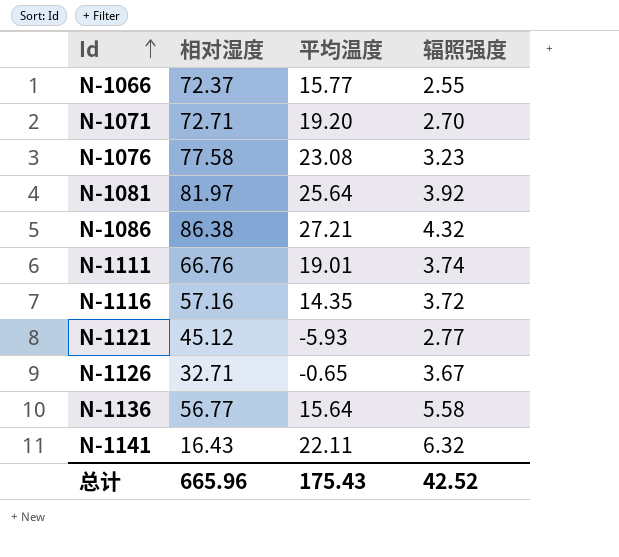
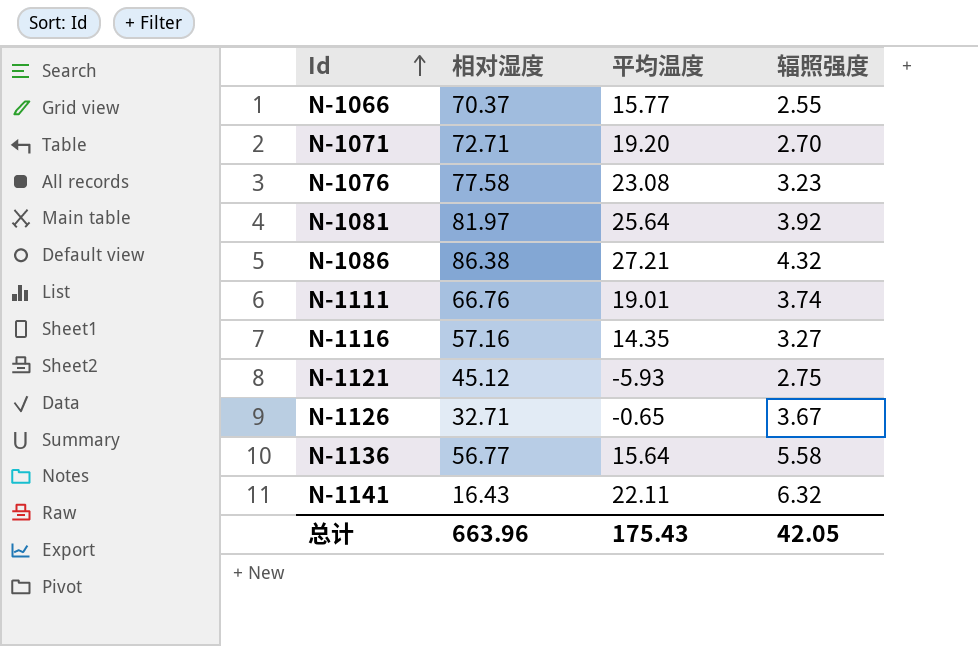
N-1066 | 相对湿度: 72.37 -> 70.37
N-1116 | 辐照强度: 3.72 -> 3.27
N-1121 | 辐照强度: 2.77 -> 2.75
总计 | 相对湿度: 665.96 -> 663.96
总计 | 辐照强度: 42.52 -> 42.05

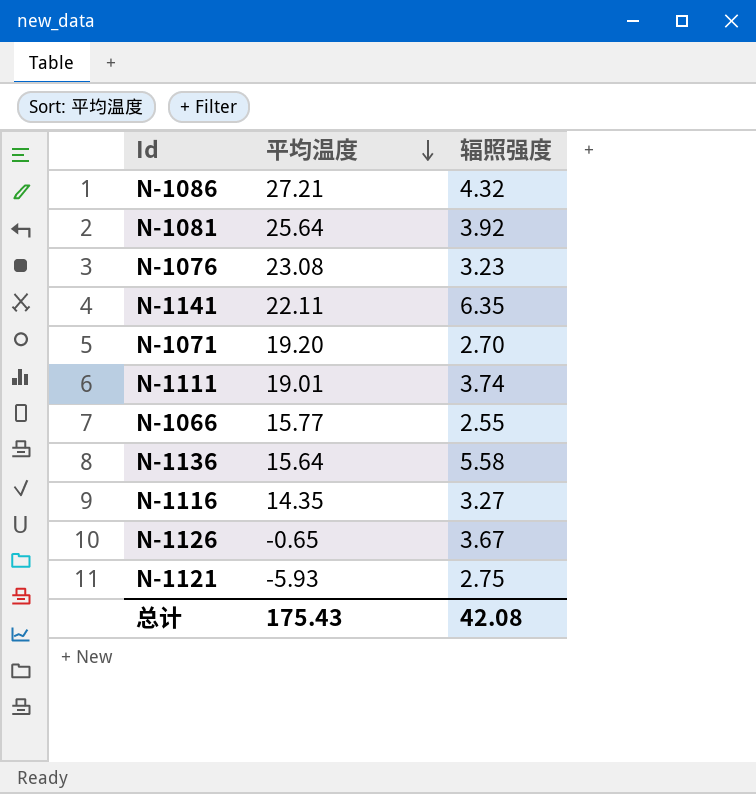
row order: Id ascending -> 平均温度 descending
column 相对湿度 | position: 2 -> none
N-1141 | 辐照强度: 6.32 -> 6.35
总计 | 辐照强度: 42.05 -> 42.08

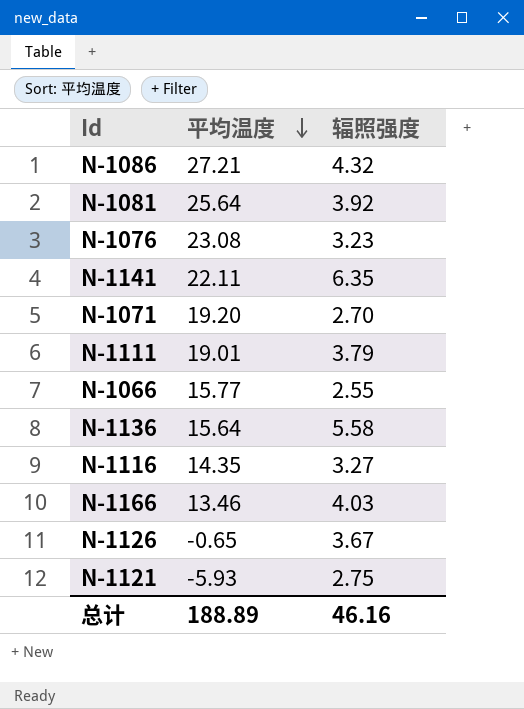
N-1111 | 辐照强度: 3.74 -> 3.79
row N-1166: none -> 13.46 | 4.03
总计 | 平均温度: 175.43 -> 188.89
总计 | 辐照强度: 42.08 -> 46.16

